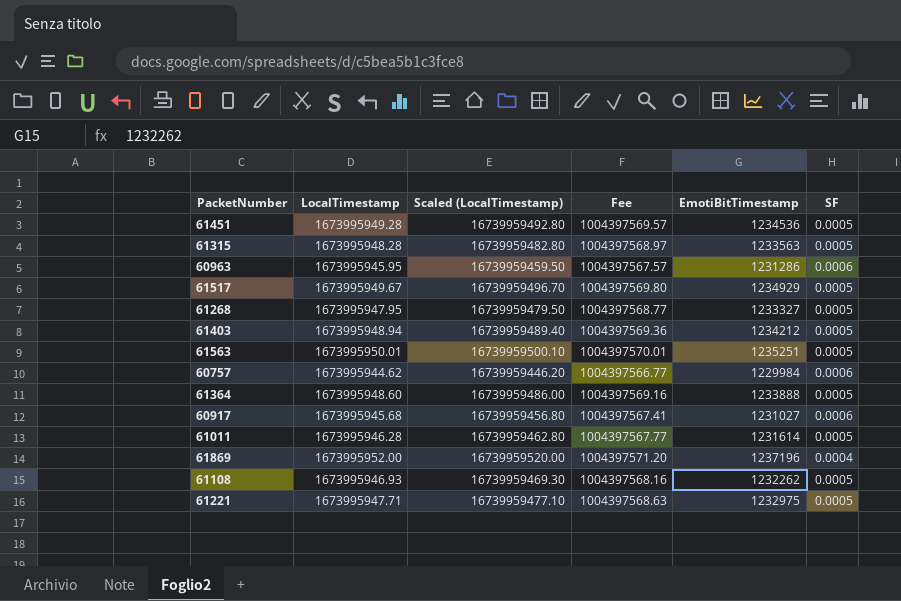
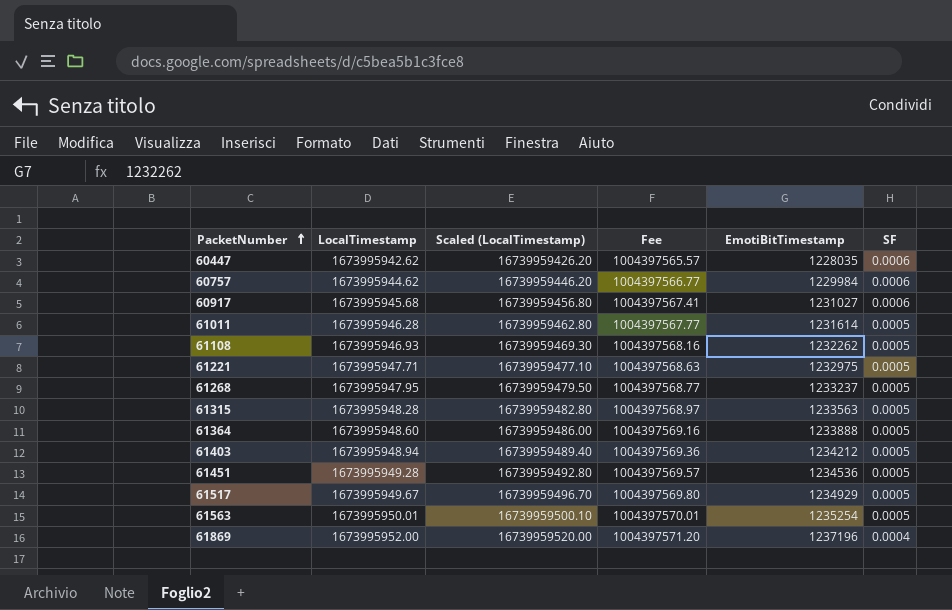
row order: none -> PacketNumber ascending
row 60963: 1673995945.95 | 16739959459.50 | 1004397567.57 | 1231286 | 0.0006 -> none
row 60447: none -> 1673995942.62 | 16739959426.20 | 1004397565.57 | 1228035 | 0.0006
61268 | EmotiBitTimestamp: 1233327 -> 1233237
61563 | EmotiBitTimestamp: 1235251 -> 1235254

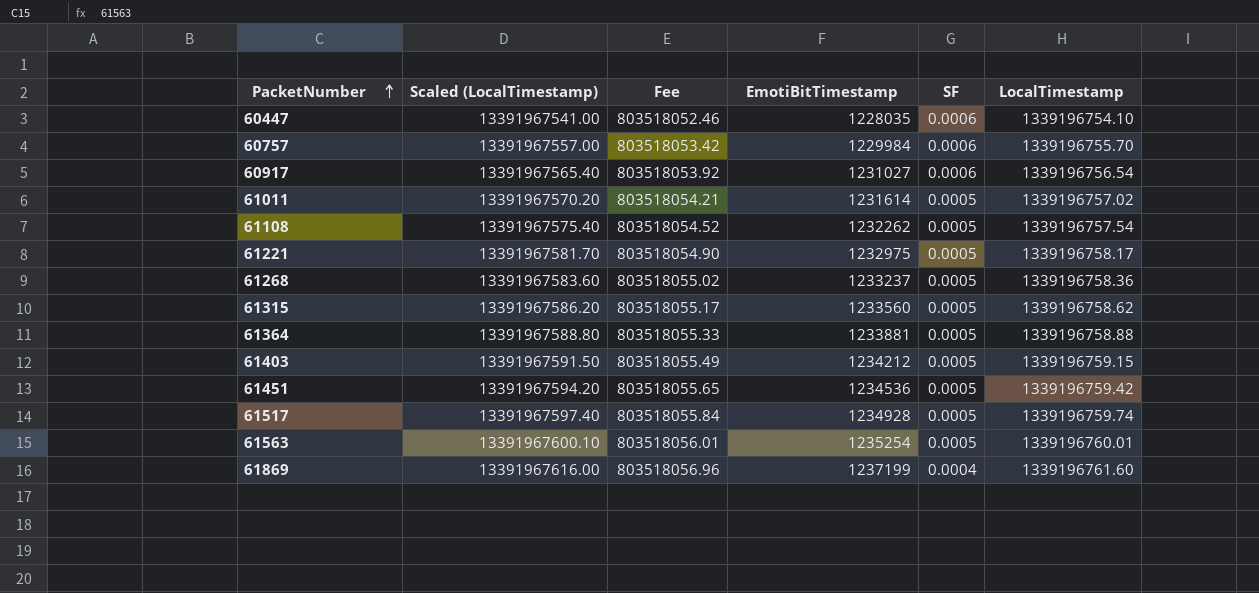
column LocalTimestamp | position: 2 -> 6
60447 | Scaled (LocalTimestamp): 16739959426.20 -> 13391967541.00
60447 | Fee: 1004397565.57 -> 803518052.46
60447 | LocalTimestamp: 1673995942.62 -> 1339196754.10
60757 | Scaled (LocalTimestamp): 16739959446.20 -> 13391967557.00
60757 | Fee: 1004397566.77 -> 803518053.42
60757 | LocalTimestamp: 1673995944.62 -> 1339196755.70
60917 | Scaled (LocalTimestamp): 16739959456.80 -> 13391967565.40
60917 | Fee: 1004397567.41 -> 803518053.92
60917 | LocalTimestamp: 1673995945.68 -> 1339196756.54
61011 | Scaled (LocalTimestamp): 16739959462.80 -> 13391967570.20
61011 | Fee: 1004397567.77 -> 803518054.21
61011 | LocalTimestamp: 1673995946.28 -> 1339196757.02
61108 | Scaled (LocalTimestamp): 16739959469.30 -> 13391967575.40
61108 | Fee: 1004397568.16 -> 803518054.52
61108 | LocalTimestamp: 1673995946.93 -> 1339196757.54
61221 | Scaled (LocalTimestamp): 16739959477.10 -> 13391967581.70
61221 | Fee: 1004397568.63 -> 803518054.90
61221 | LocalTimestamp: 1673995947.71 -> 1339196758.17
61268 | Scaled (LocalTimestamp): 16739959479.50 -> 13391967583.60
61268 | Fee: 1004397568.77 -> 803518055.02
61268 | LocalTimestamp: 1673995947.95 -> 1339196758.36
61315 | Scaled (LocalTimestamp): 16739959482.80 -> 13391967586.20
61315 | Fee: 1004397568.97 -> 803518055.17
61315 | EmotiBitTimestamp: 1233563 -> 1233560
61315 | LocalTimestamp: 1673995948.28 -> 1339196758.62
61364 | Scaled (LocalTimestamp): 16739959486.00 -> 13391967588.80
61364 | Fee: 1004397569.16 -> 803518055.33
61364 | EmotiBitTimestamp: 1233888 -> 1233881
61364 | LocalTimestamp: 1673995948.60 -> 1339196758.88
61403 | Scaled (LocalTimestamp): 16739959489.40 -> 13391967591.50
61403 | Fee: 1004397569.36 -> 803518055.49
61403 | LocalTimestamp: 1673995948.94 -> 1339196759.15
61451 | Scaled (LocalTimestamp): 16739959492.80 -> 13391967594.20
61451 | Fee: 1004397569.57 -> 803518055.65
61451 | LocalTimestamp: 1673995949.28 -> 1339196759.42
61517 | Scaled (LocalTimestamp): 16739959496.70 -> 13391967597.40
61517 | Fee: 1004397569.80 -> 803518055.84
61517 | EmotiBitTimestamp: 1234929 -> 1234928
61517 | LocalTimestamp: 1673995949.67 -> 1339196759.74
61563 | Scaled (LocalTimestamp): 16739959500.10 -> 13391967600.10
61563 | Fee: 1004397570.01 -> 803518056.01
61563 | LocalTimestamp: 1673995950.01 -> 1339196760.01
61869 | Scaled (LocalTimestamp): 16739959520.00 -> 13391967616.00
61869 | Fee: 1004397571.20 -> 803518056.96
61869 | EmotiBitTimestamp: 1237196 -> 1237199
61869 | LocalTimestamp: 1673995952.00 -> 1339196761.60

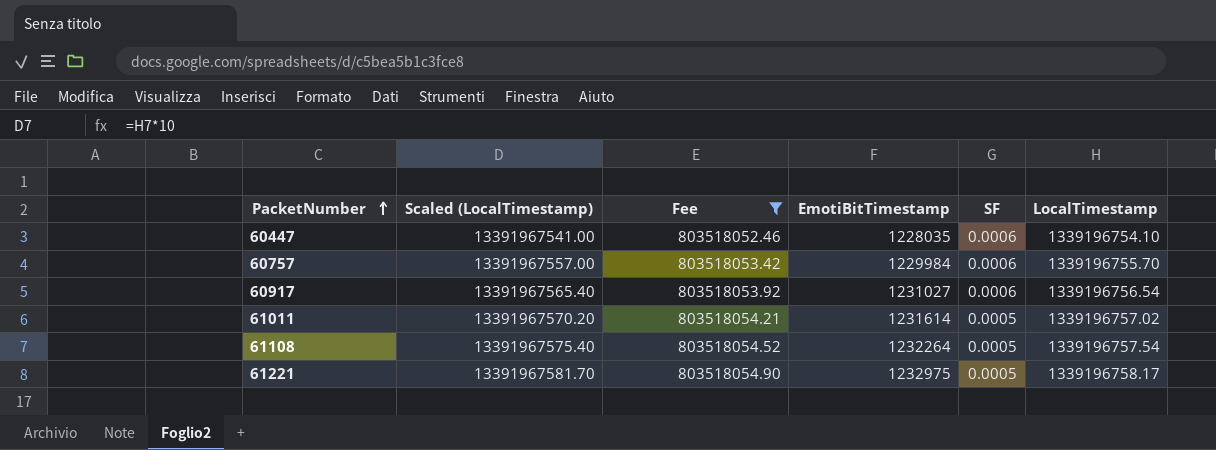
filter: none -> Fee <= 803518054.90
61108 | EmotiBitTimestamp: 1232262 -> 1232264

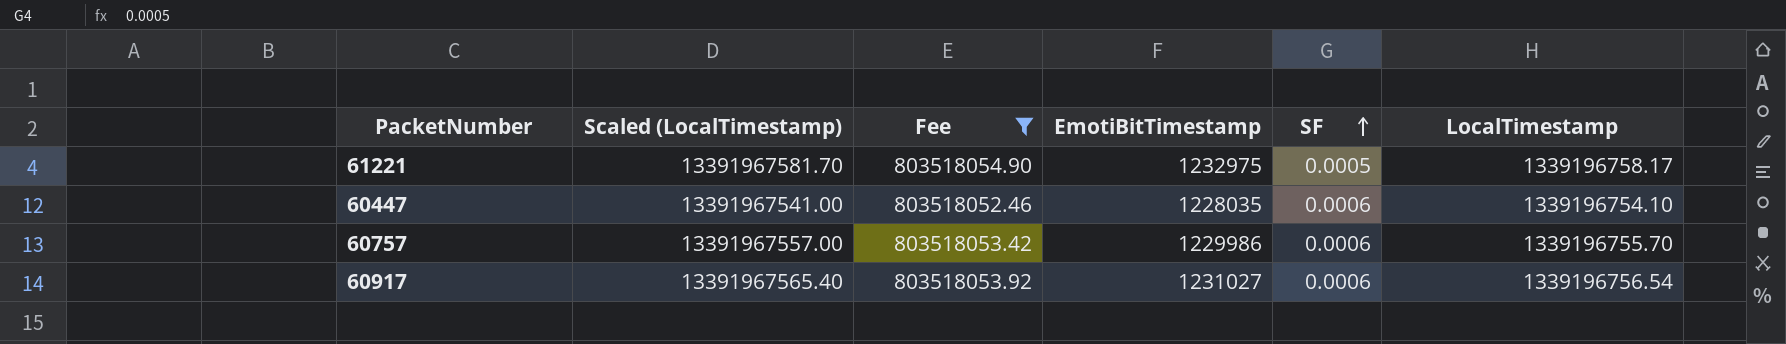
row order: PacketNumber ascending -> SF ascending
row 61011: 13391967570.20 | 803518054.21 | 1231614 | 0.0005 | 1339196757.02 -> none
row 61108: 13391967575.40 | 803518054.52 | 1232264 | 0.0005 | 1339196757.54 -> none
60757 | EmotiBitTimestamp: 1229984 -> 1229986

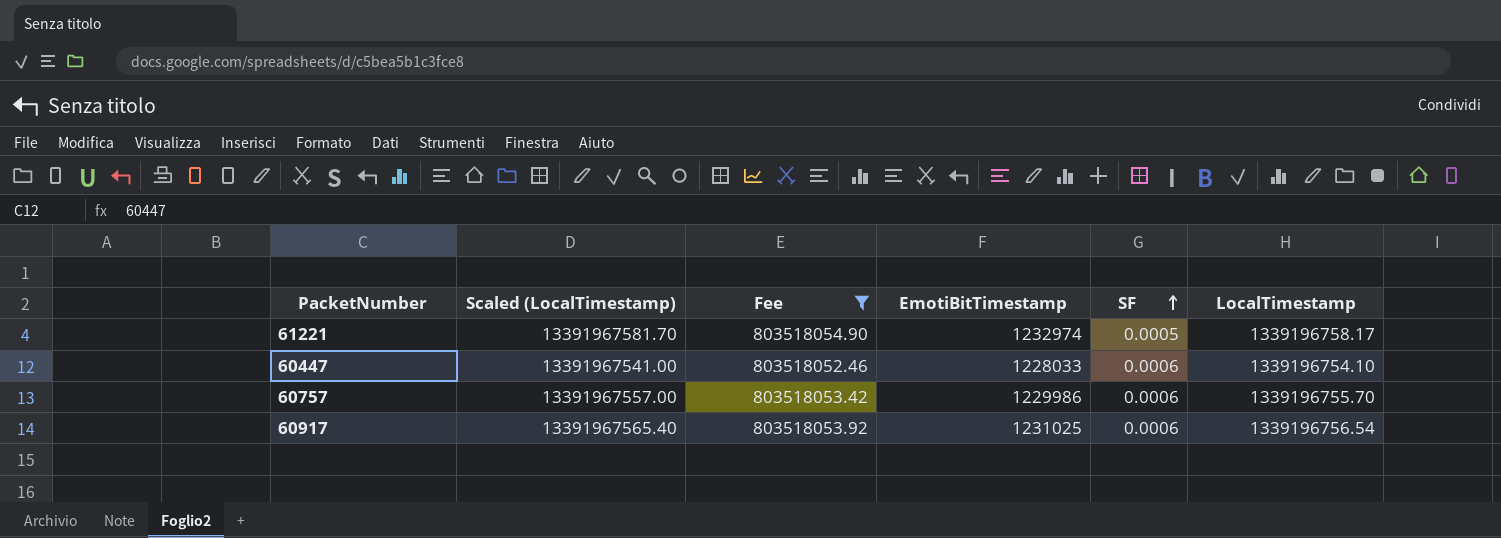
61221 | EmotiBitTimestamp: 1232975 -> 1232974
60447 | EmotiBitTimestamp: 1228035 -> 1228033
60917 | EmotiBitTimestamp: 1231027 -> 1231025

